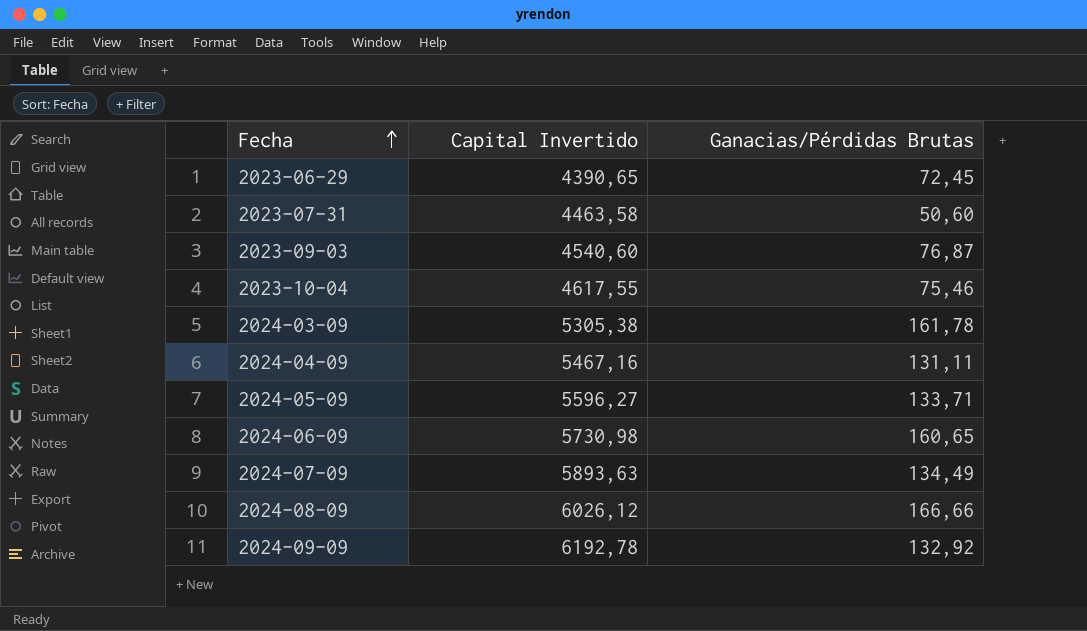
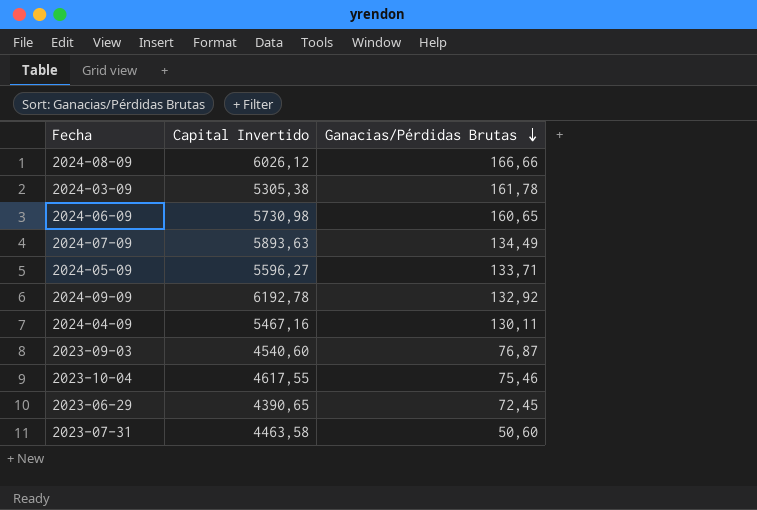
row order: Fecha ascending -> Ganacias/Pérdidas Brutas descending
2024-04-09 | Ganacias/Pérdidas Brutas: 131,11 -> 130,11

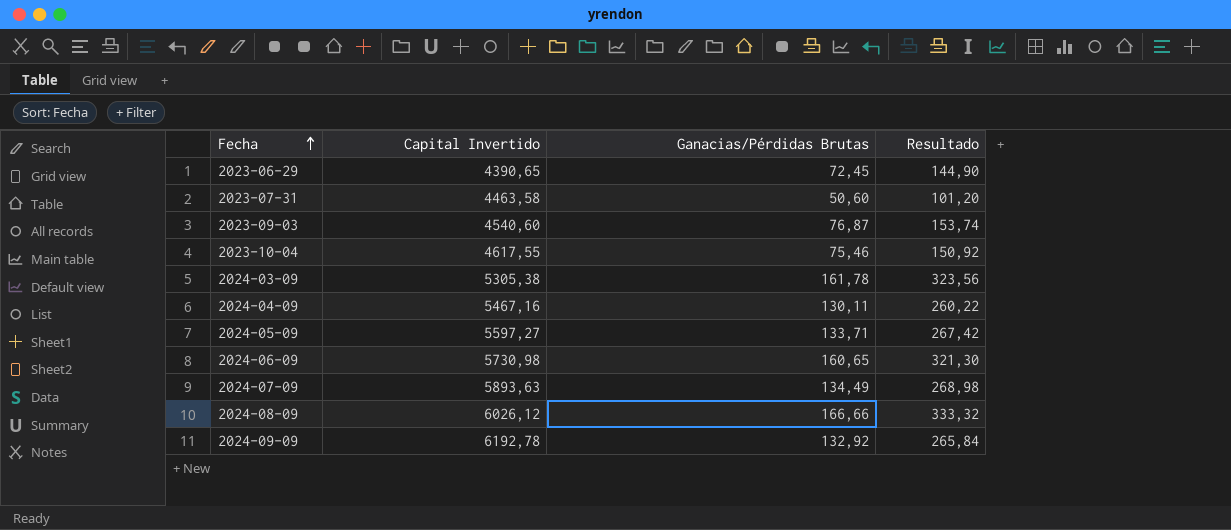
row order: Ganacias/Pérdidas Brutas descending -> Fecha ascending
column Resultado | formula: none -> [Ganacias/Pérdidas Brutas] * 2
2024-05-09 | Capital Invertido: 5596,27 -> 5597,27

